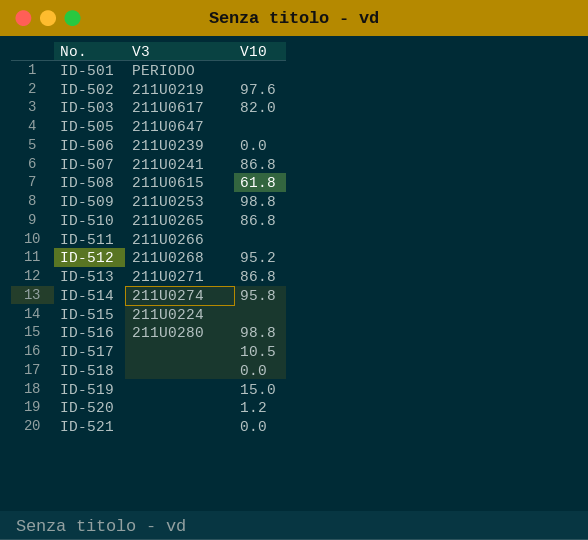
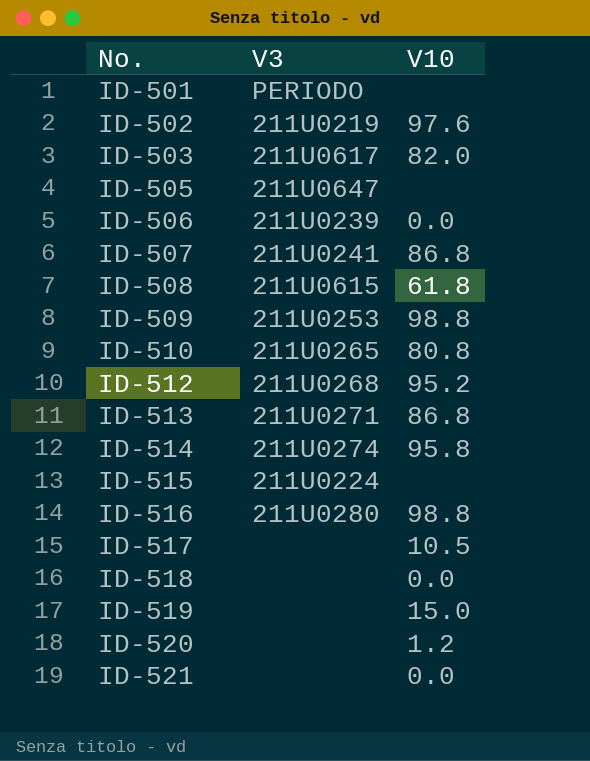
row ID-511: 211U0266 | none -> none
ID-510 | V10: 86.8 -> 80.8

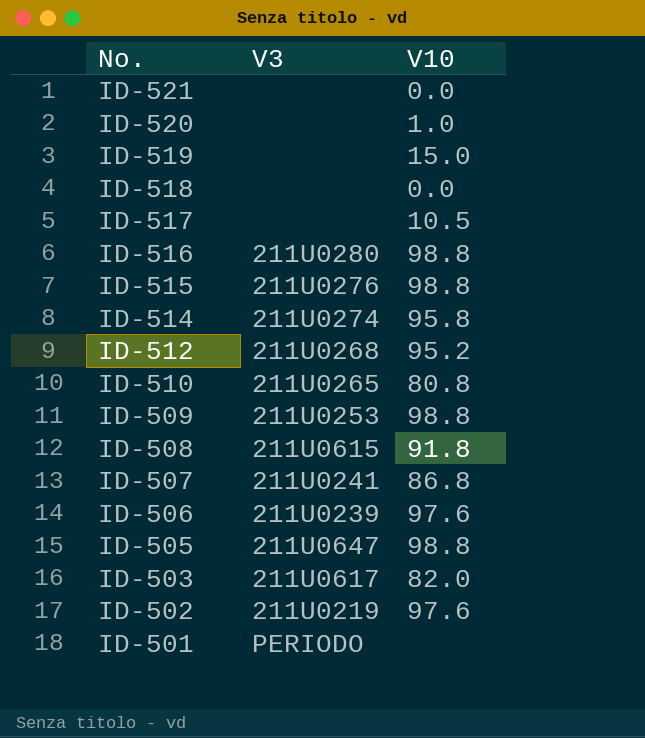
row order: No. ascending -> No. descending
row ID-513: 211U0271 | 86.8 -> none
ID-520 | V10: 1.2 -> 1.0
ID-515 | V3: 211U0224 -> 211U0276
ID-515 | V10: none -> 98.8
ID-508 | V10: 61.8 -> 91.8
ID-506 | V10: 0.0 -> 97.6
ID-505 | V10: none -> 98.8

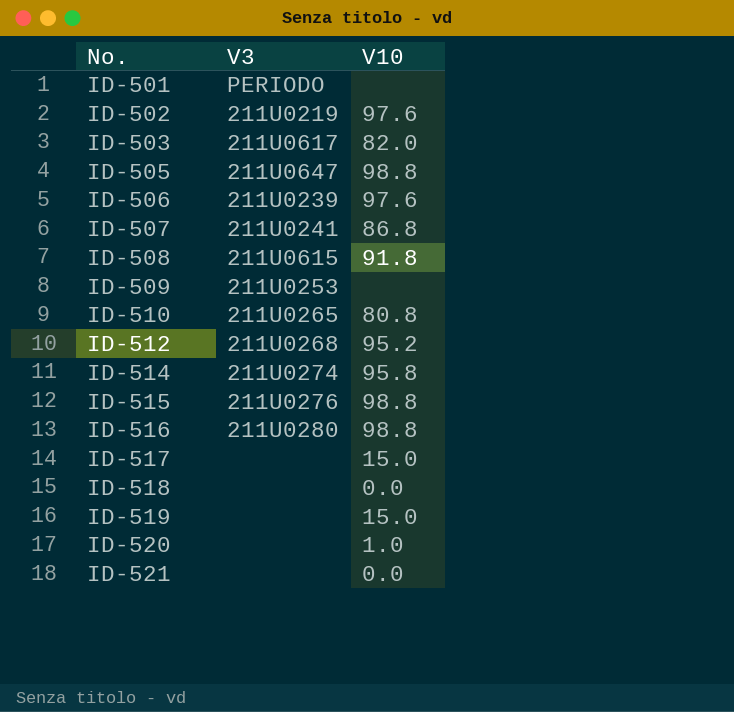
row order: No. descending -> No. ascending
ID-509 | V10: 98.8 -> none
ID-517 | V10: 10.5 -> 15.0

